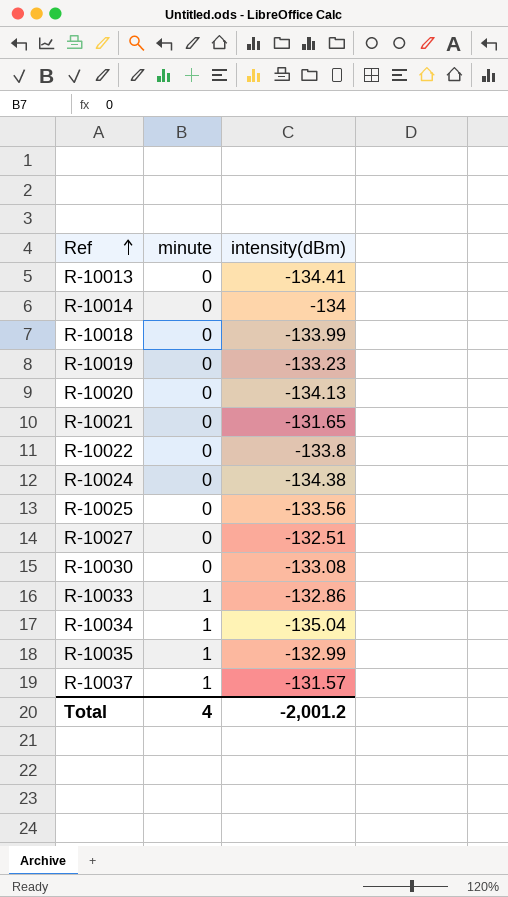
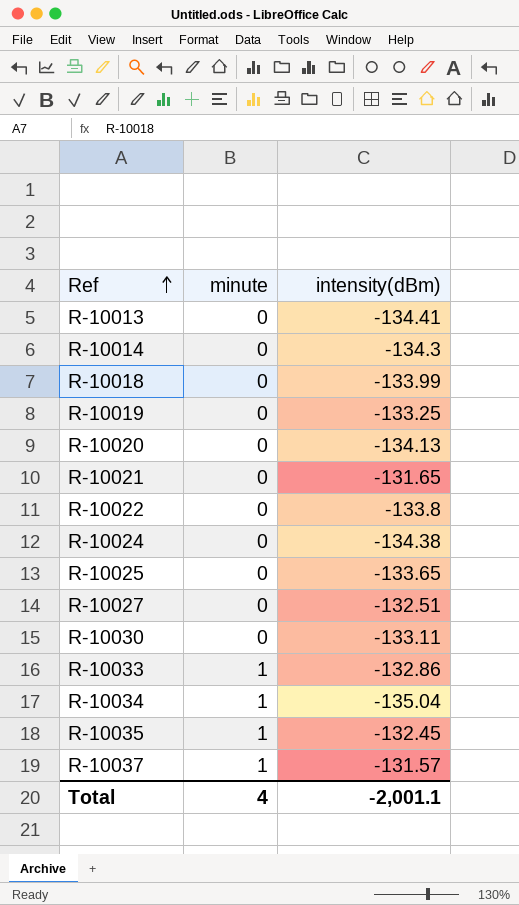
R-10014 | intensity(dBm): -134 -> -134.3
R-10019 | intensity(dBm): -133.23 -> -133.25
R-10025 | intensity(dBm): -133.56 -> -133.65
R-10030 | intensity(dBm): -133.08 -> -133.11
R-10035 | intensity(dBm): -132.99 -> -132.45
Total | intensity(dBm): -2,001.2 -> -2,001.1

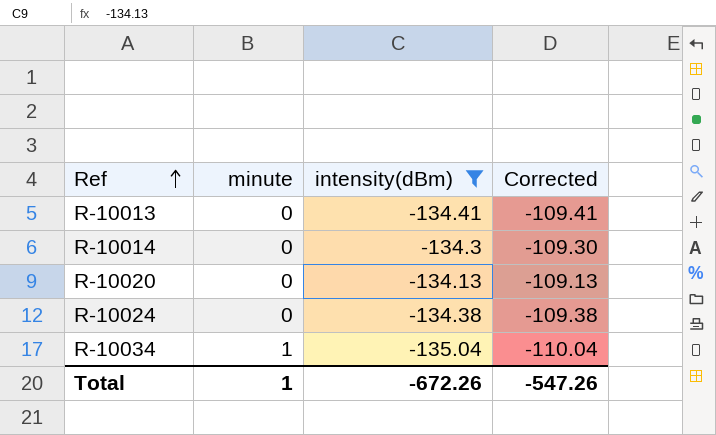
filter: none -> intensity(dBm) <= -134.13
column Corrected | formula: none -> [intensity(dBm)] + 25
Total | minute: 4 -> 1
Total | intensity(dBm): -2,001.1 -> -672.26

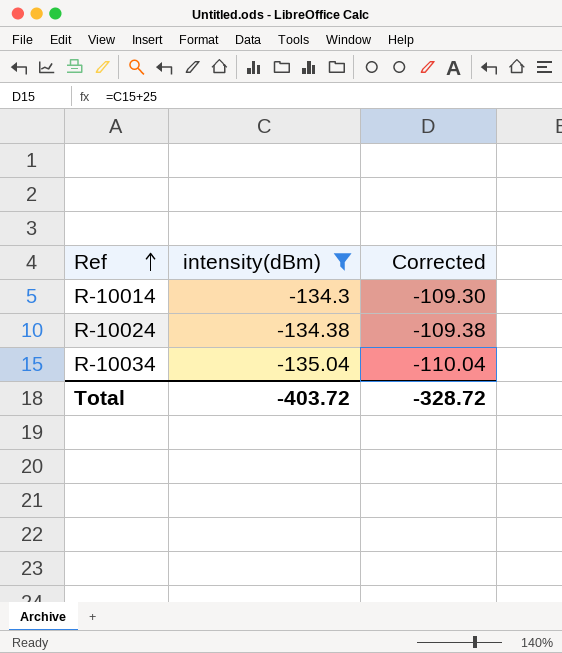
column minute | position: 2 -> none
row R-10013: 0 | -134.41 | -109.41 -> none
row R-10020: 0 | -134.13 | -109.13 -> none
Total | intensity(dBm): -672.26 -> -403.72
Total | Corrected: -547.26 -> -328.72

